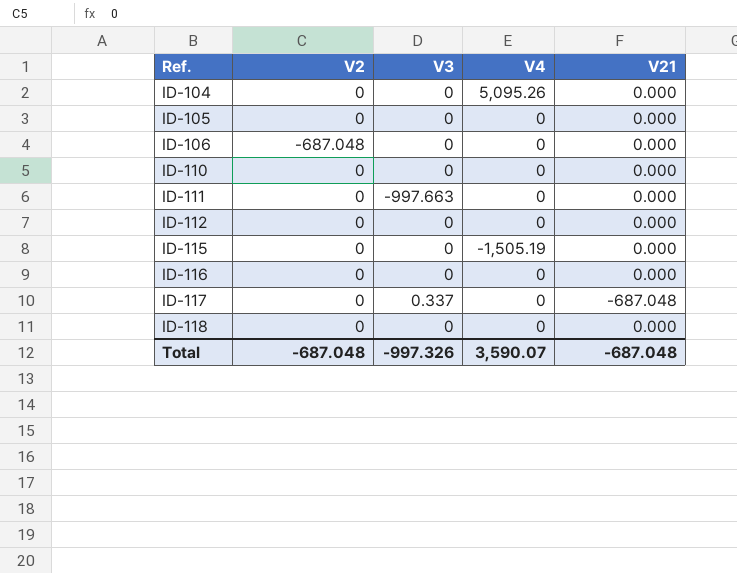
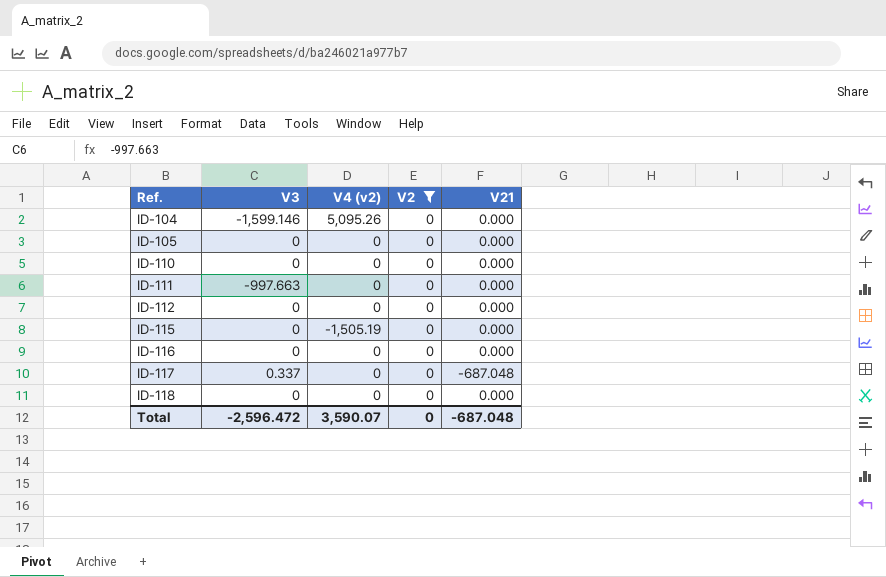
filter: none -> V2 = 0
column name: V4 -> V4 (v2)
column V2 | position: 2 -> 4
ID-104 | V3: 0 -> -1,599.146
Total | V3: -997.326 -> -2,596.472
Total | V2: -687.048 -> 0

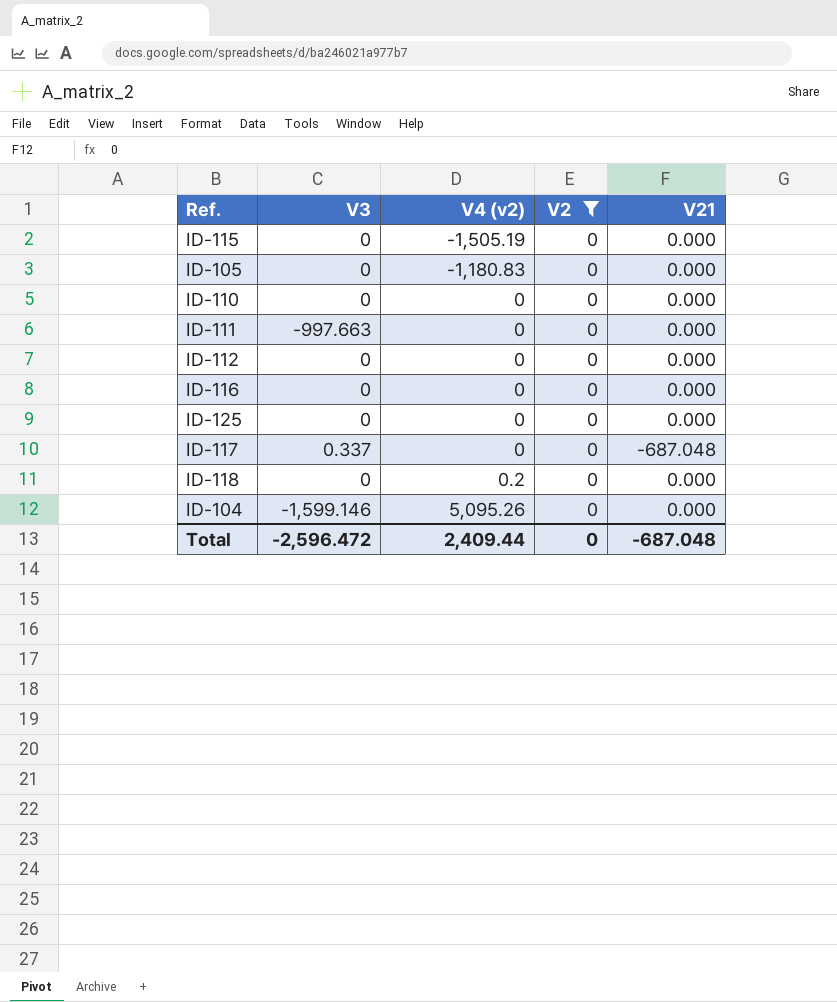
row order: Ref. ascending -> V4 (v2) ascending
ID-105 | V4 (v2): 0 -> -1,180.83
row ID-125: none -> 0 | 0 | 0 | 0.000
ID-118 | V4 (v2): 0 -> 0.2
Total | V4 (v2): 3,590.07 -> 2,409.44

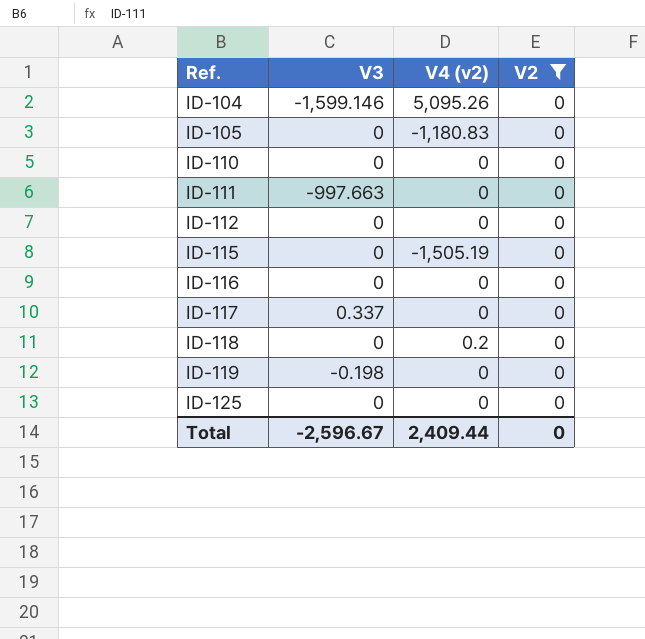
row order: V4 (v2) ascending -> Ref. ascending
column V21 | position: 5 -> none
row ID-119: none -> -0.198 | 0 | 0
Total | V3: -2,596.472 -> -2,596.67

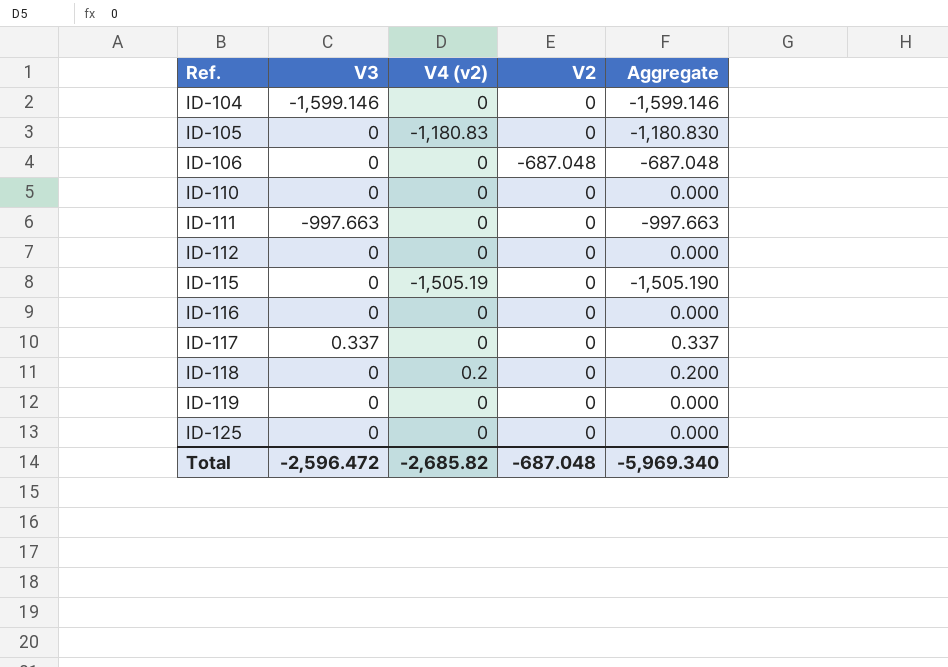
filter: V2 = 0 -> none
column Aggregate | formula: none -> [V3] + [V4 (v2)] + [V2]
ID-104 | V4 (v2): 5,095.26 -> 0
ID-119 | V3: -0.198 -> 0
Total | V3: -2,596.67 -> -2,596.472
Total | V4 (v2): 2,409.44 -> -2,685.82
Total | V2: 0 -> -687.048

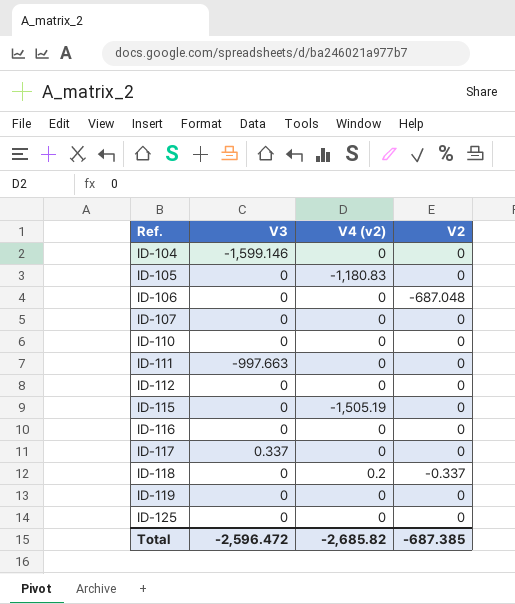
column Aggregate | formula: [V3] + [V4 (v2)] + [V2] -> none
row ID-107: none -> 0 | 0 | 0
ID-118 | V2: 0 -> -0.337
Total | V2: -687.048 -> -687.385

